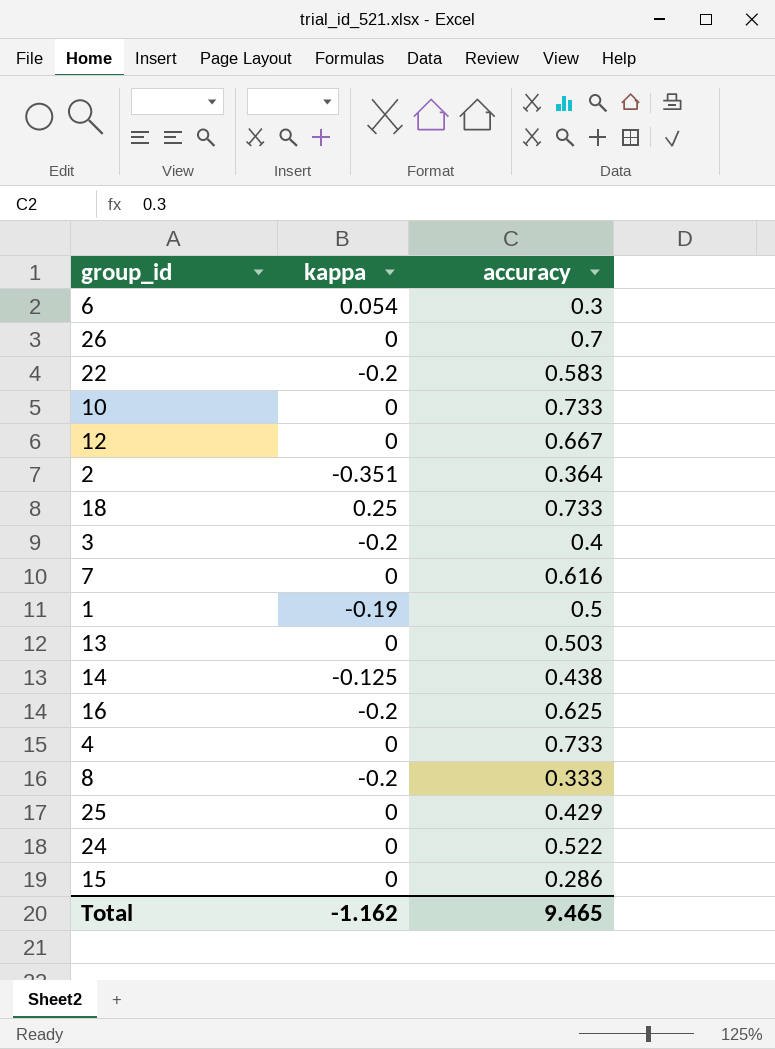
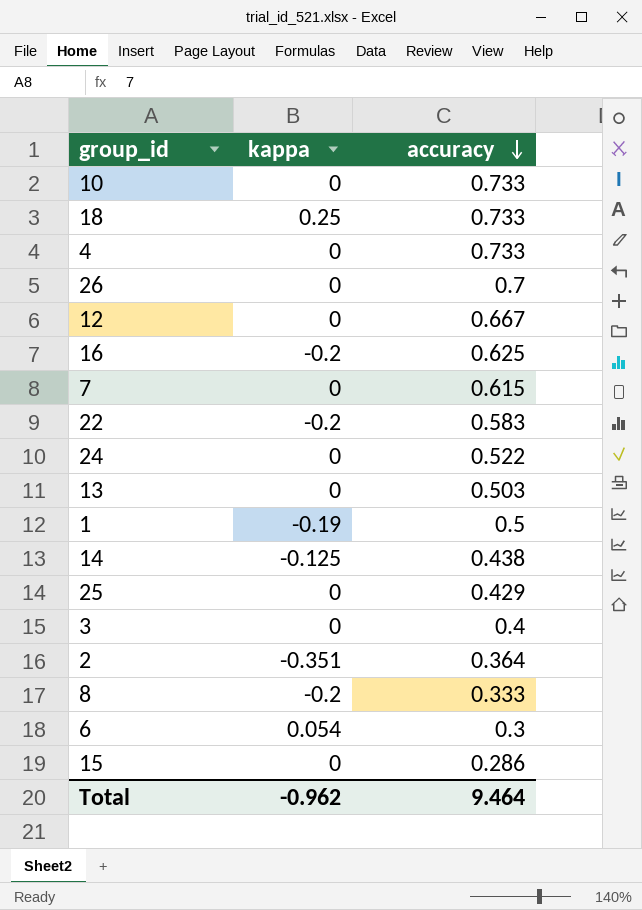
row order: none -> accuracy descending
7 | accuracy: 0.616 -> 0.615
3 | kappa: -0.2 -> 0
Total | kappa: -1.162 -> -0.962
Total | accuracy: 9.465 -> 9.464

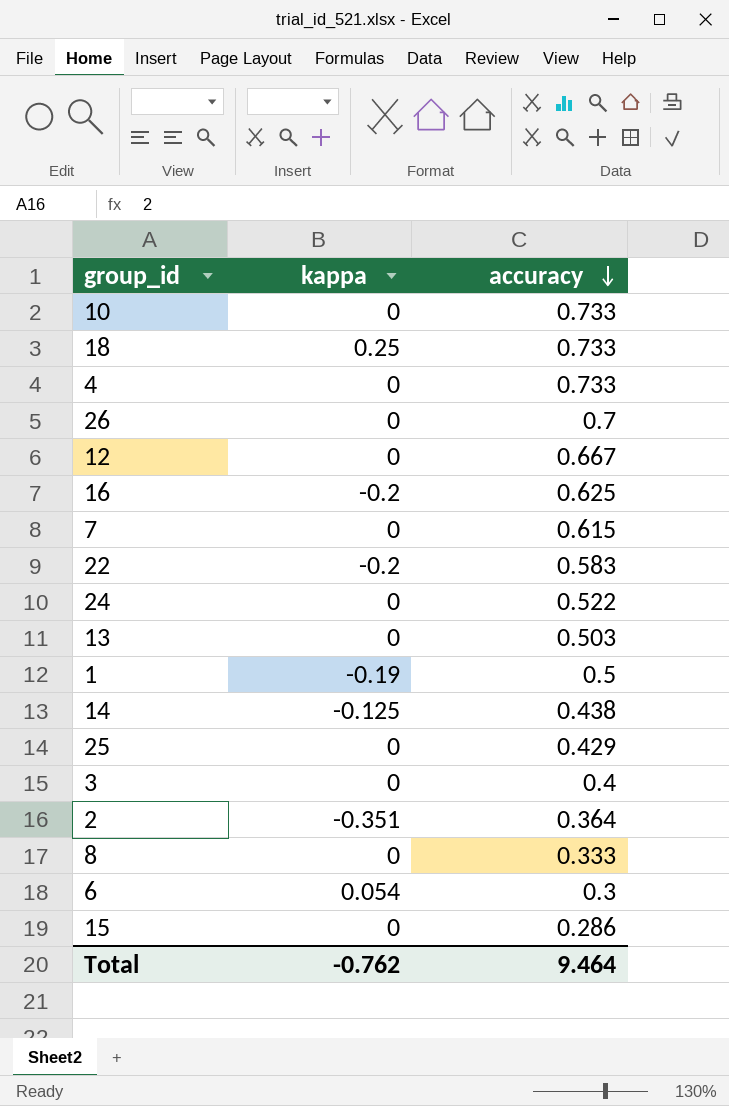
8 | kappa: -0.2 -> 0
Total | kappa: -0.962 -> -0.762

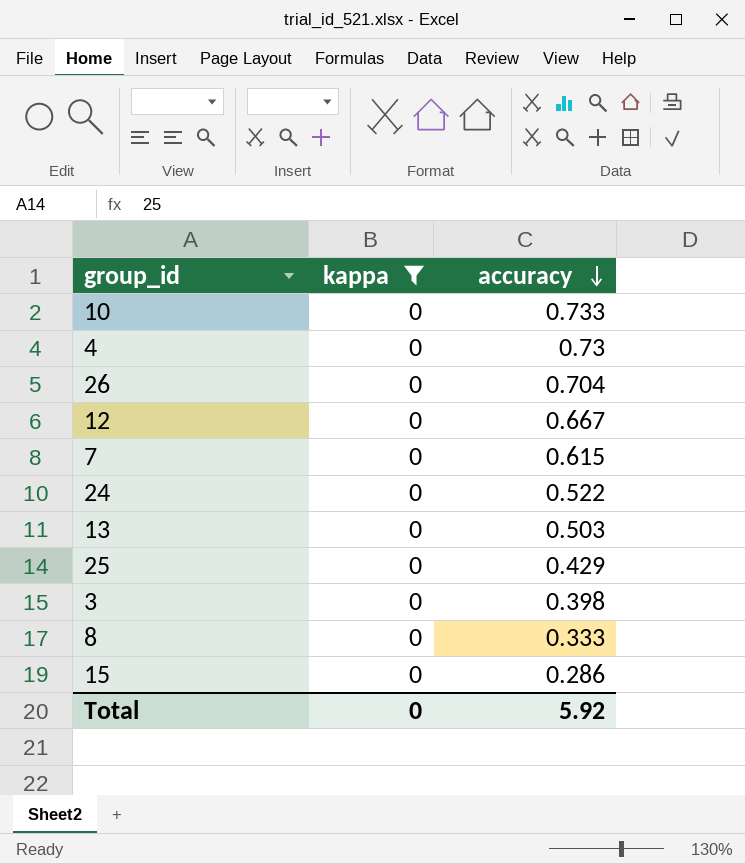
filter: none -> kappa = 0
4 | accuracy: 0.733 -> 0.73
26 | accuracy: 0.7 -> 0.704
3 | accuracy: 0.4 -> 0.398
Total | kappa: -0.762 -> 0
Total | accuracy: 9.464 -> 5.92

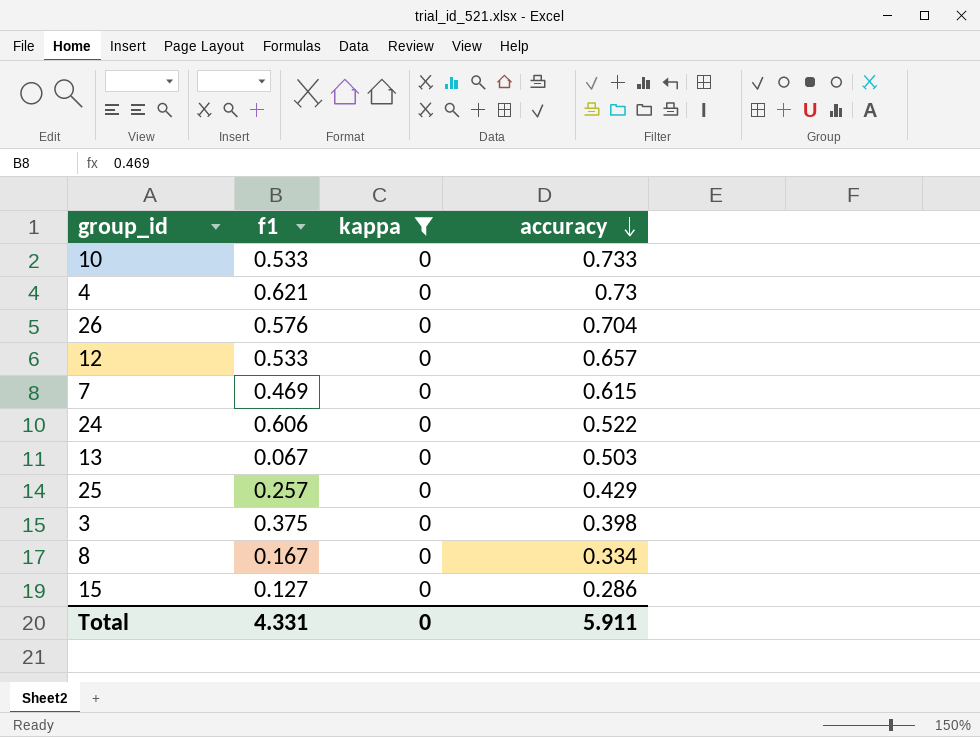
column f1 | position: none -> 2
12 | accuracy: 0.667 -> 0.657
8 | accuracy: 0.333 -> 0.334
Total | accuracy: 5.92 -> 5.911

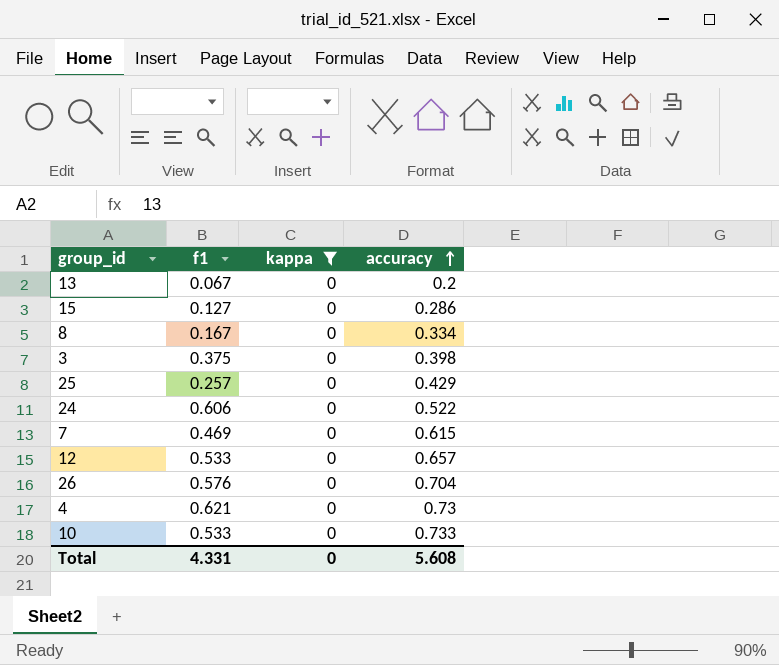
row order: accuracy descending -> accuracy ascending
13 | accuracy: 0.503 -> 0.2
Total | accuracy: 5.911 -> 5.608

